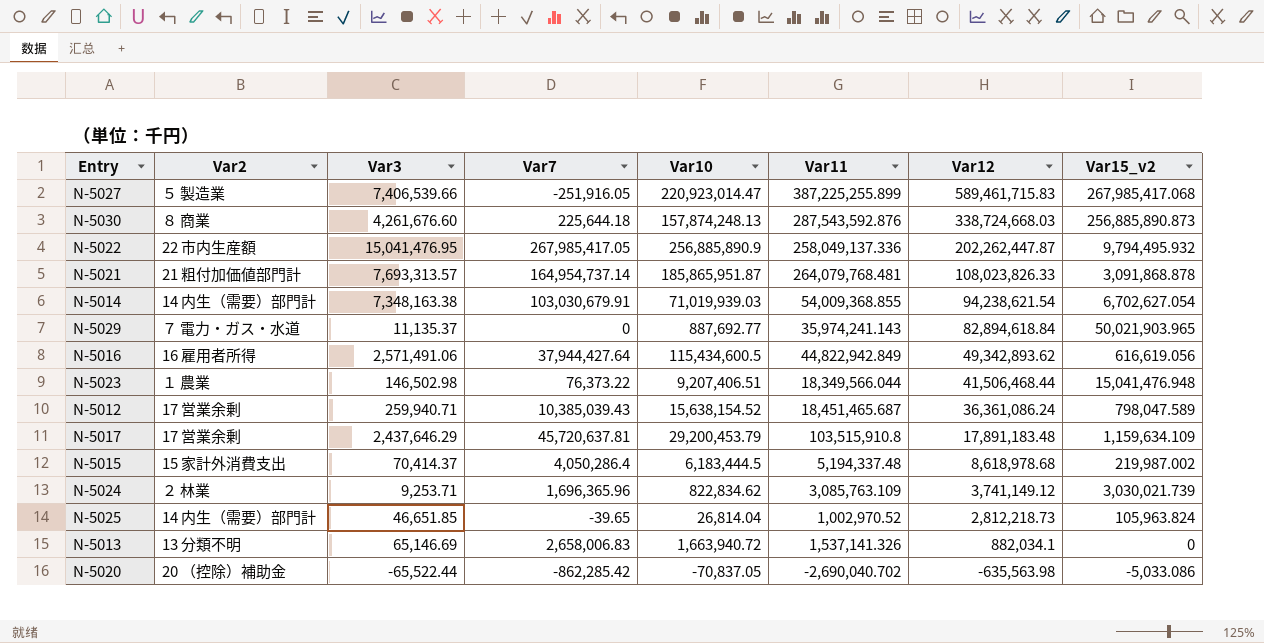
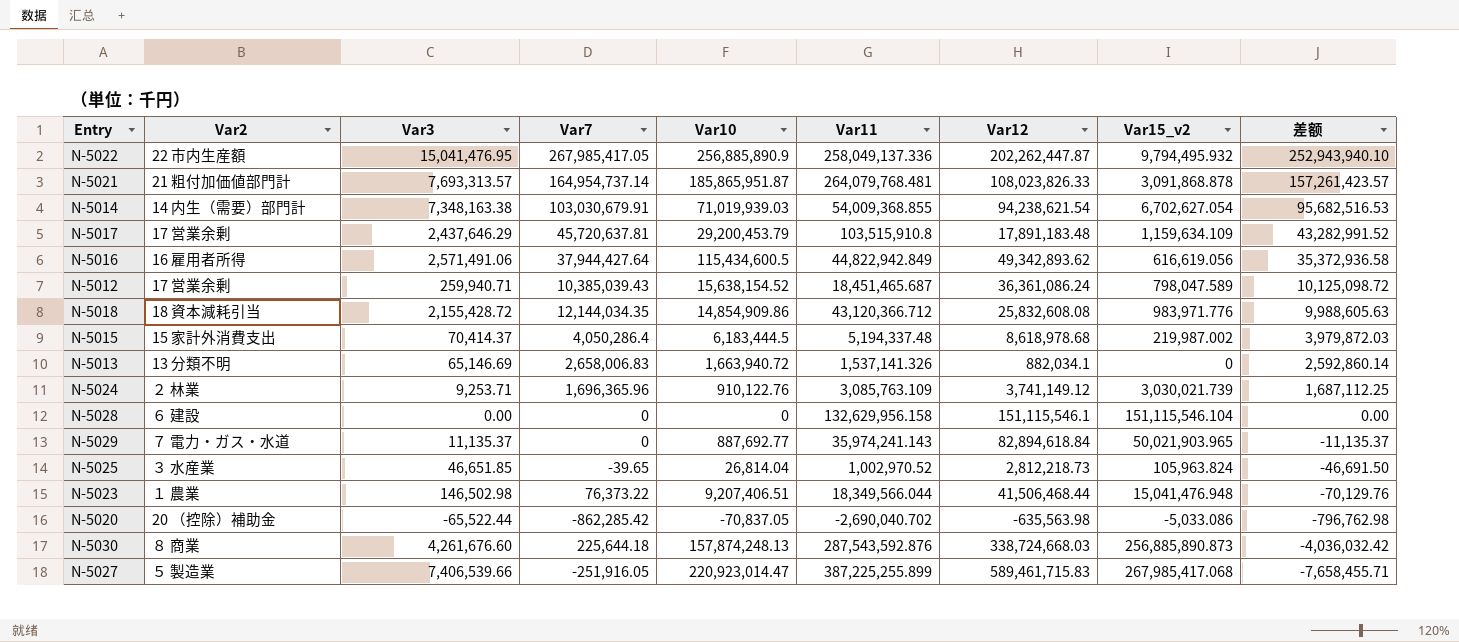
row order: Var12 descending -> 差额 descending
column 差额 | formula: none -> [Var7] - [Var3]
row N-5018: none -> 18 資本減耗引当 | 2,155,428.72 | 12,144,034.35 | 14,854,909.86 | 43,120,366.712 | 25,832,608.08 | 983,971.776 | 9,988,605.63
N-5024 | Var10: 822,834.62 -> 910,122.76
row N-5028: none -> ６ 建設 | 0.00 | 0 | 0 | 132,629,956.158 | 151,115,546.1 | 151,115,546.104 | 0.00
N-5025 | Var2: 14 内生（需要）部門計 -> ３ 水産業

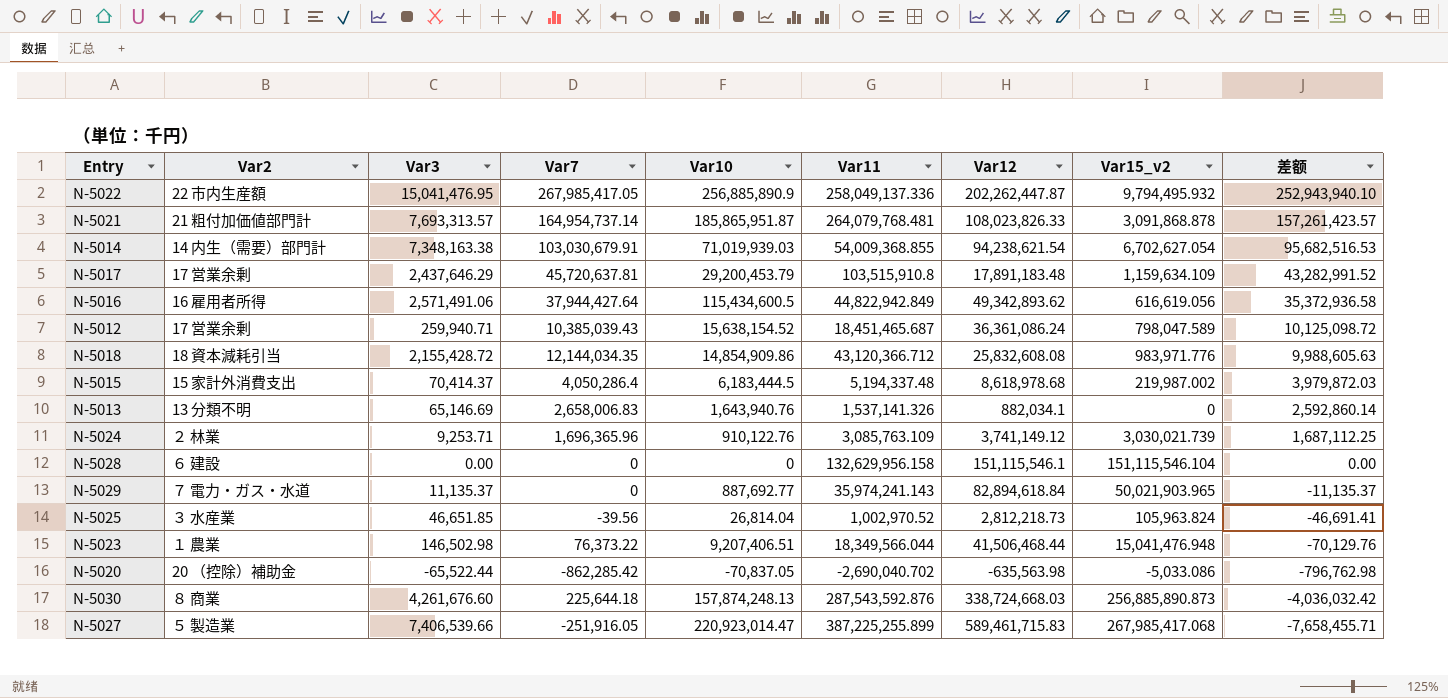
N-5013 | Var10: 1,663,940.72 -> 1,643,940.76
N-5025 | Var7: -39.65 -> -39.56
N-5025 | 差额: -46,691.50 -> -46,691.41

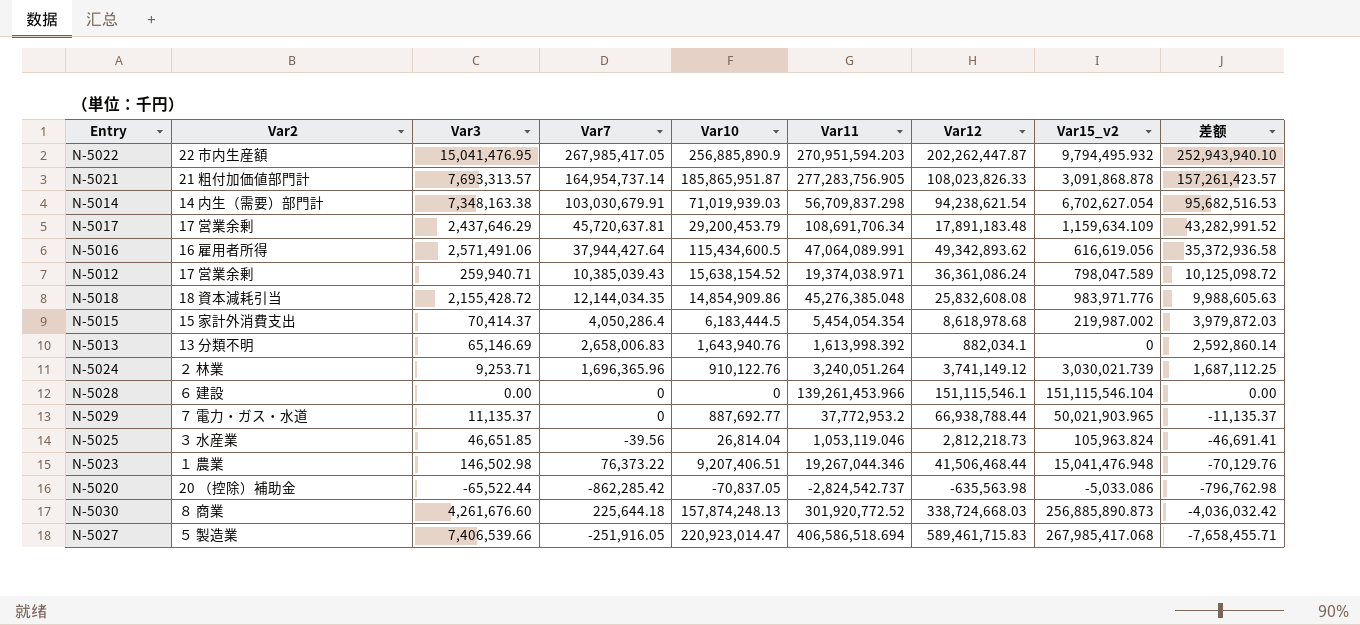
N-5022 | Var11: 258,049,137.336 -> 270,951,594.203
N-5021 | Var11: 264,079,768.481 -> 277,283,756.905
N-5014 | Var11: 54,009,368.855 -> 56,709,837.298
N-5017 | Var11: 103,515,910.8 -> 108,691,706.34
N-5016 | Var11: 44,822,942.849 -> 47,064,089.991
N-5012 | Var11: 18,451,465.687 -> 19,374,038.971
N-5018 | Var11: 43,120,366.712 -> 45,276,385.048
N-5015 | Var11: 5,194,337.48 -> 5,454,054.354
N-5013 | Var11: 1,537,141.326 -> 1,613,998.392
N-5024 | Var11: 3,085,763.109 -> 3,240,051.264
N-5028 | Var11: 132,629,956.158 -> 139,261,453.966
N-5029 | Var11: 35,974,241.143 -> 37,772,953.2
N-5029 | Var12: 82,894,618.84 -> 66,938,788.44
N-5025 | Var11: 1,002,970.52 -> 1,053,119.046
N-5023 | Var11: 18,349,566.044 -> 19,267,044.346
N-5020 | Var11: -2,690,040.702 -> -2,824,542.737
N-5030 | Var11: 287,543,592.876 -> 301,920,772.52
N-5027 | Var11: 387,225,255.899 -> 406,586,518.694

